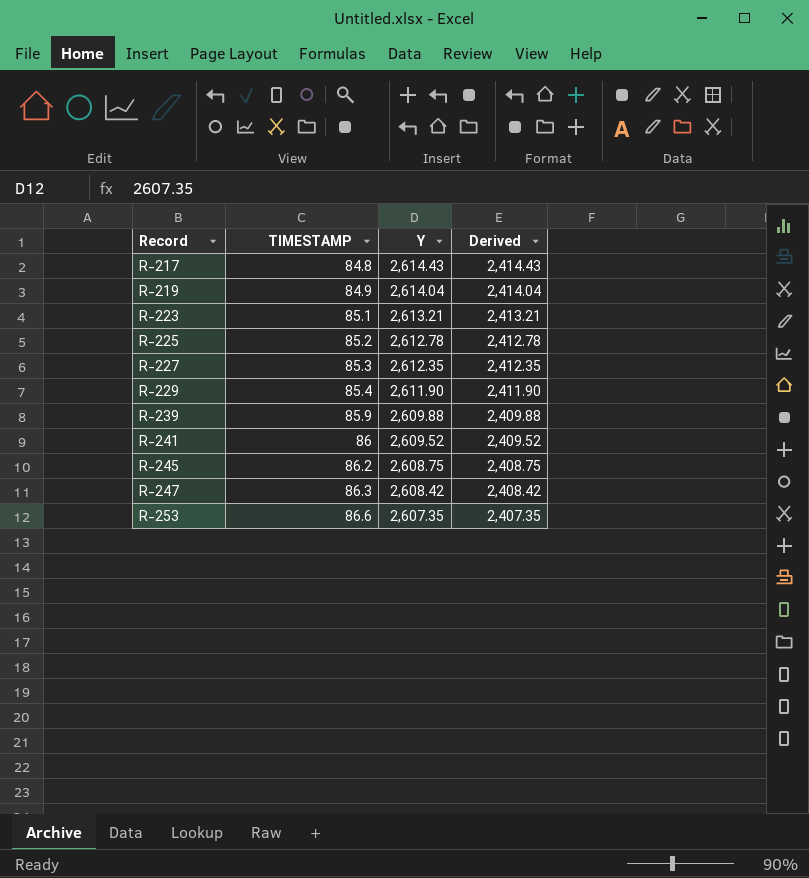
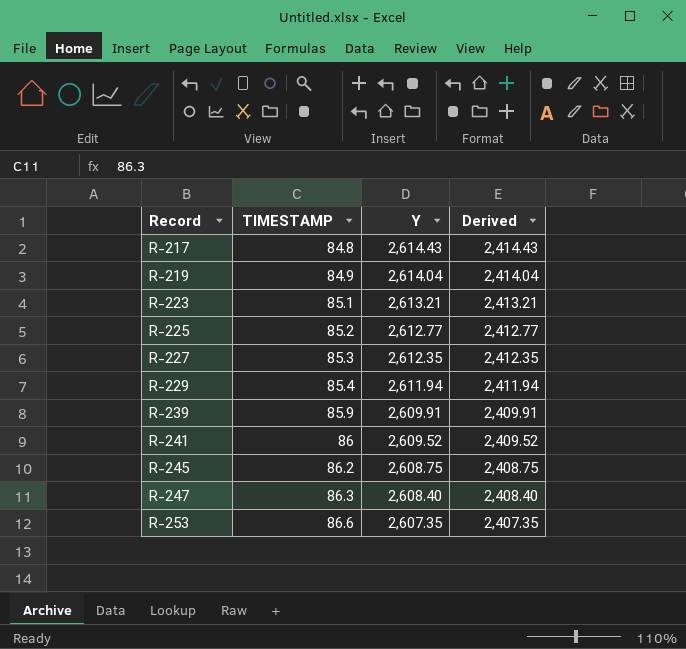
R-225 | Y: 2,612.78 -> 2,612.77
R-225 | Derived: 2,412.78 -> 2,412.77
R-229 | Y: 2,611.90 -> 2,611.94
R-229 | Derived: 2,411.90 -> 2,411.94
R-239 | Y: 2,609.88 -> 2,609.91
R-239 | Derived: 2,409.88 -> 2,409.91
R-247 | Y: 2,608.42 -> 2,608.40
R-247 | Derived: 2,408.42 -> 2,408.40

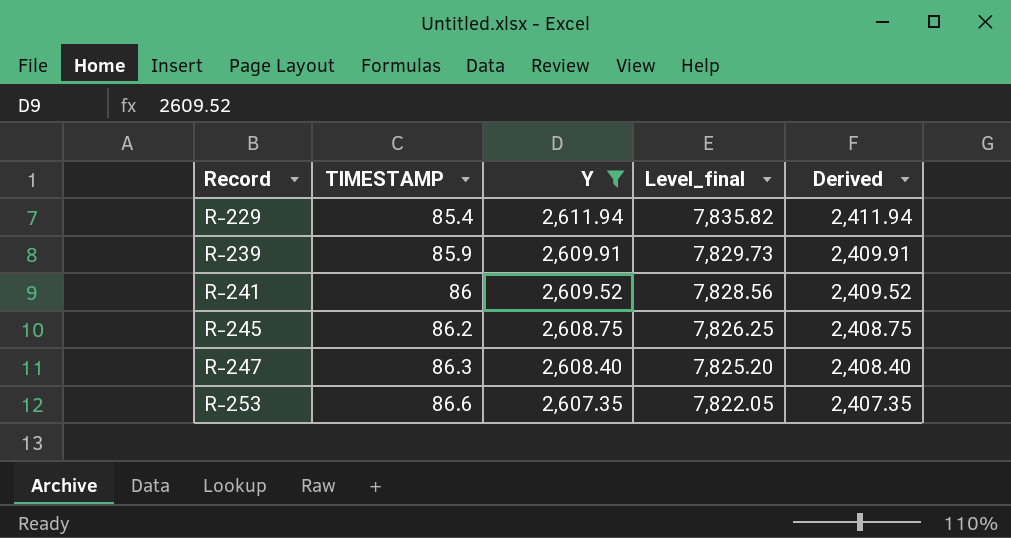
filter: none -> Y <= 2,611.94
column Level_final | formula: none -> [Y] * 3

